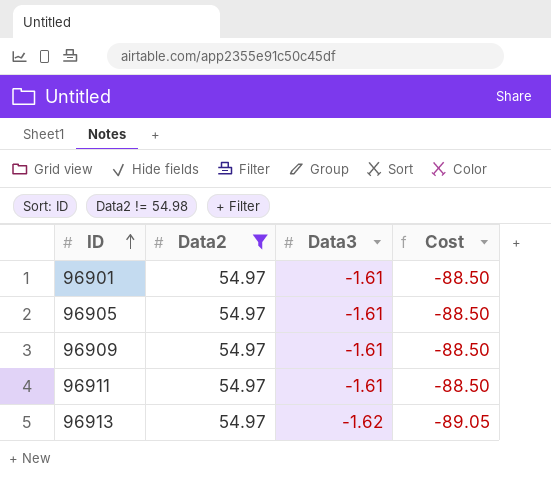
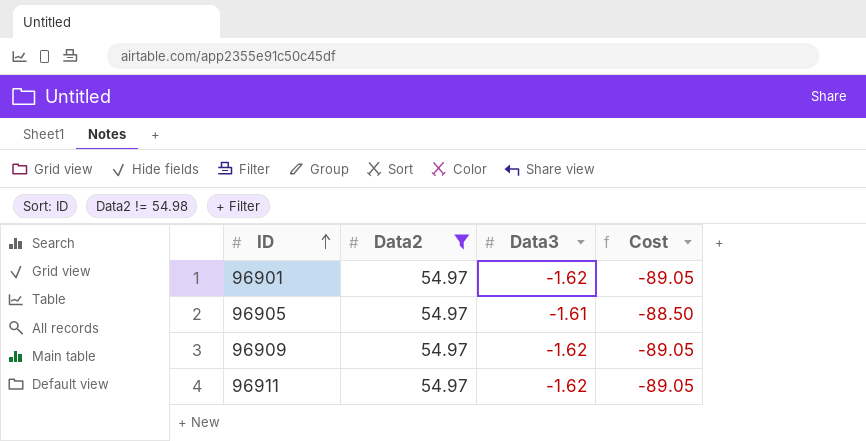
row 96913: 54.97 | -1.62 | -89.05 -> none
96901 | Data3: -1.61 -> -1.62
96901 | Cost: -88.50 -> -89.05
96909 | Data3: -1.61 -> -1.62
96909 | Cost: -88.50 -> -89.05
96911 | Data3: -1.61 -> -1.62
96911 | Cost: -88.50 -> -89.05

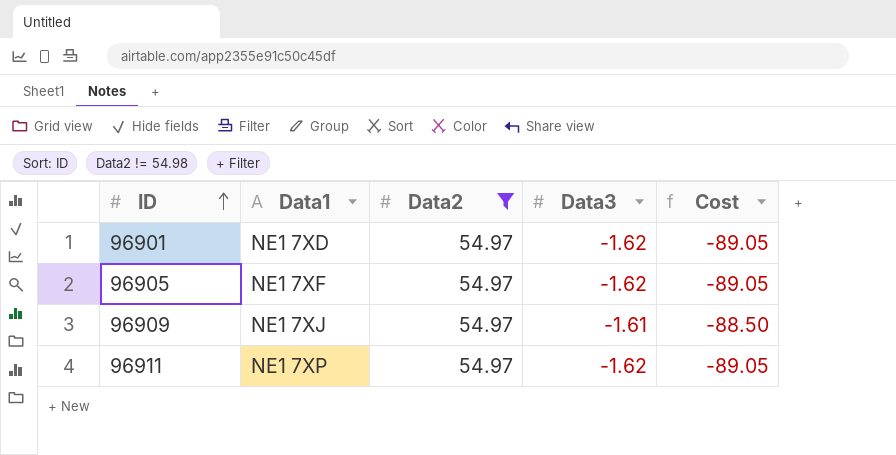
column Data1 | position: none -> 2
96905 | Data3: -1.61 -> -1.62
96905 | Cost: -88.50 -> -89.05
96909 | Data3: -1.62 -> -1.61
96909 | Cost: -89.05 -> -88.50

